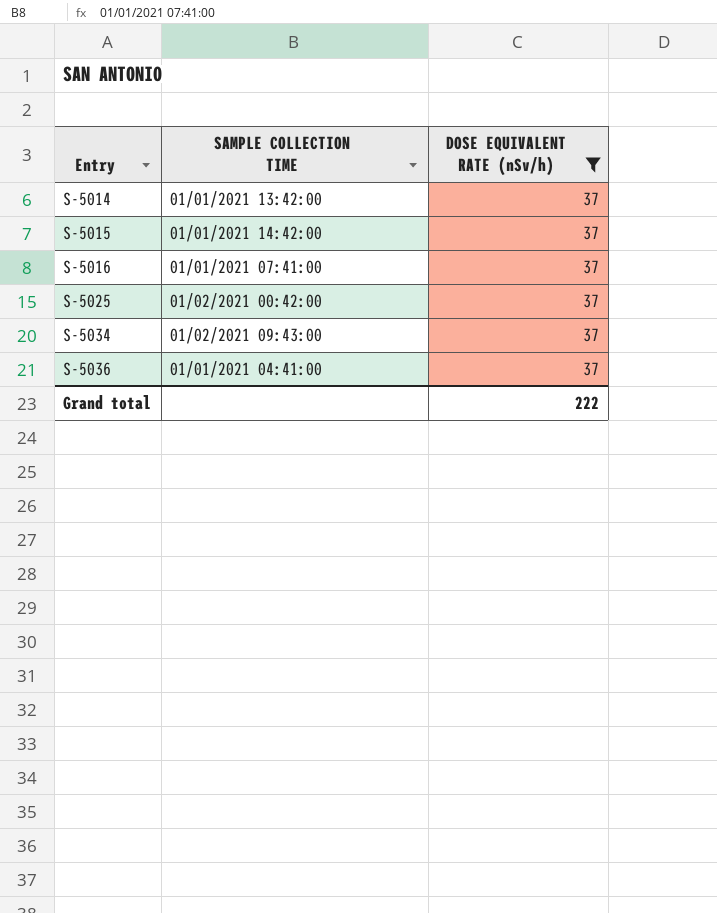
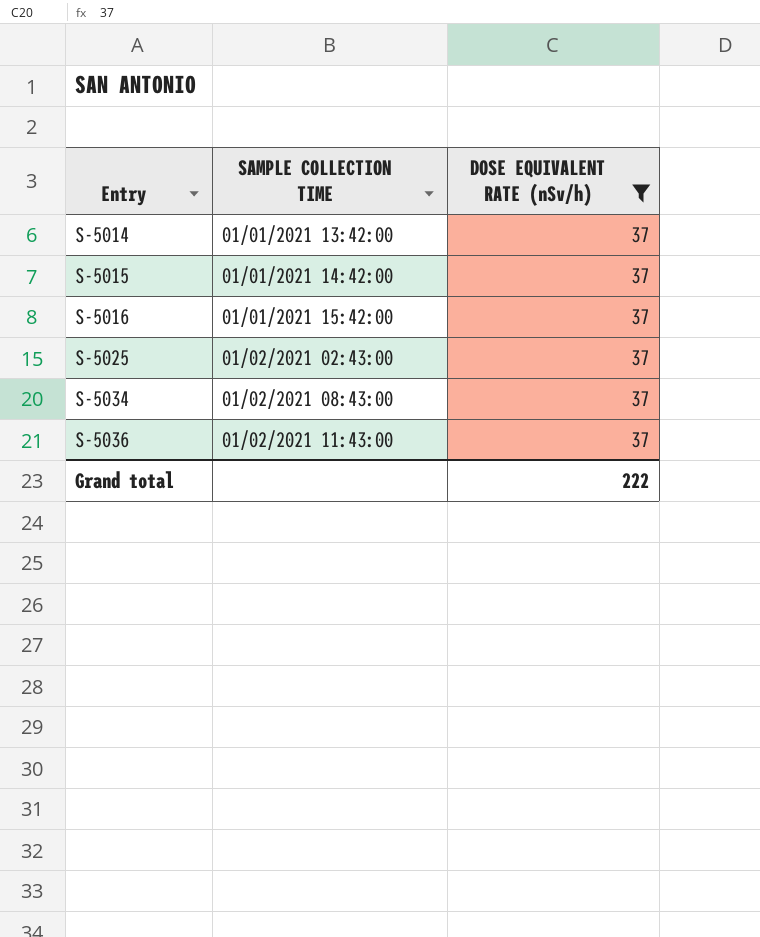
S-5016 | SAMPLE COLLECTION TIME: 01/01/2021 07:41:00 -> 01/01/2021 15:42:00
S-5025 | SAMPLE COLLECTION TIME: 01/02/2021 00:42:00 -> 01/02/2021 02:43:00
S-5034 | SAMPLE COLLECTION TIME: 01/02/2021 09:43:00 -> 01/02/2021 08:43:00
S-5036 | SAMPLE COLLECTION TIME: 01/01/2021 04:41:00 -> 01/02/2021 11:43:00

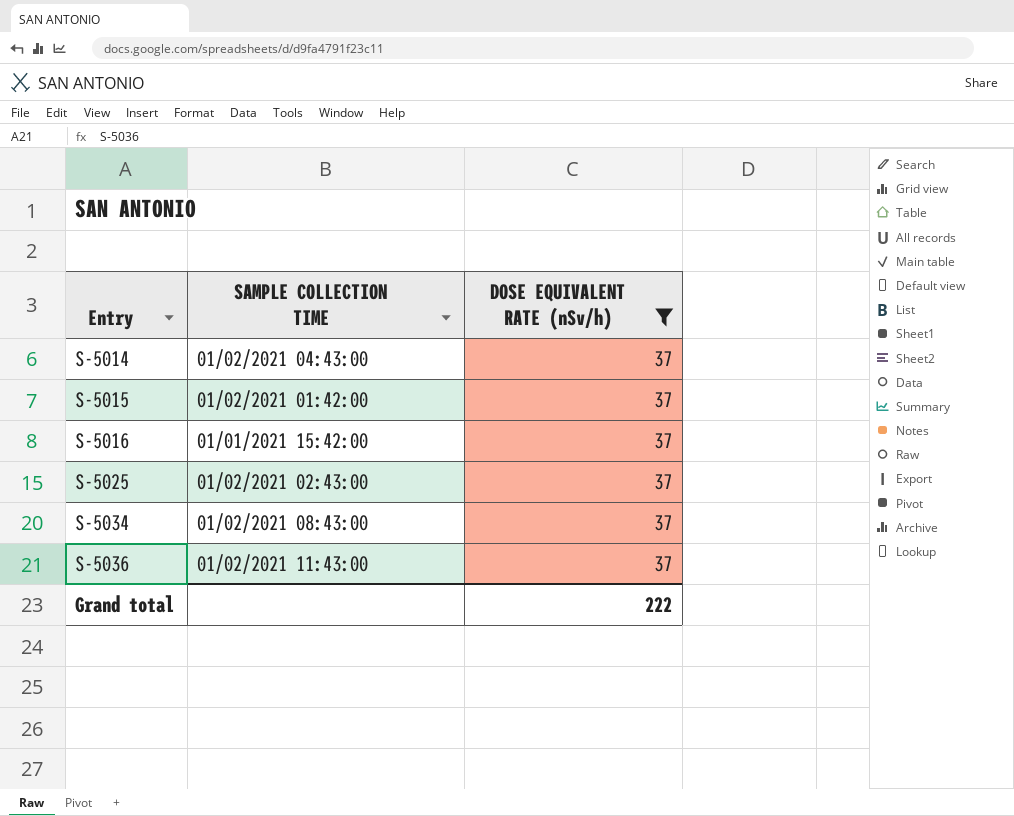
S-5014 | SAMPLE COLLECTION TIME: 01/01/2021 13:42:00 -> 01/02/2021 04:43:00
S-5015 | SAMPLE COLLECTION TIME: 01/01/2021 14:42:00 -> 01/02/2021 01:42:00

